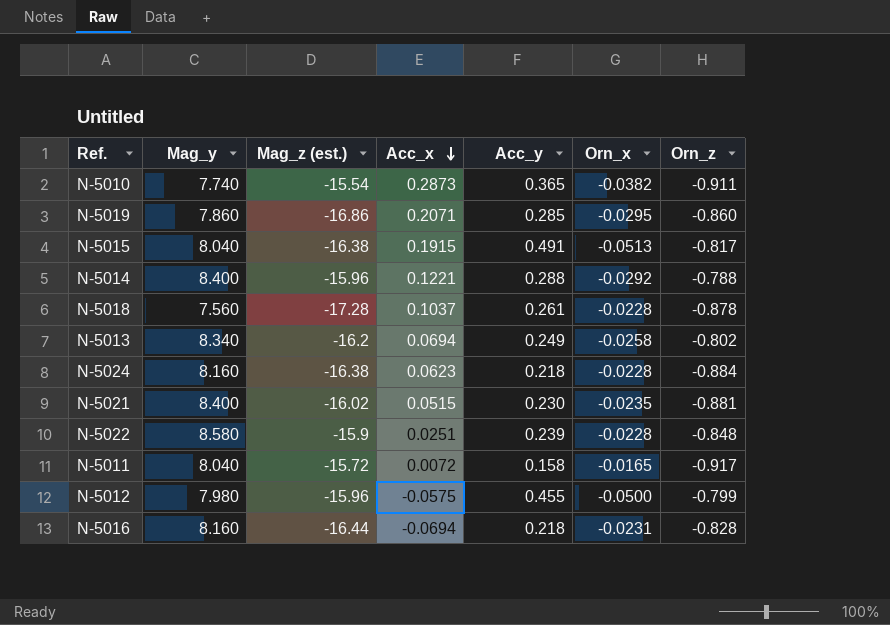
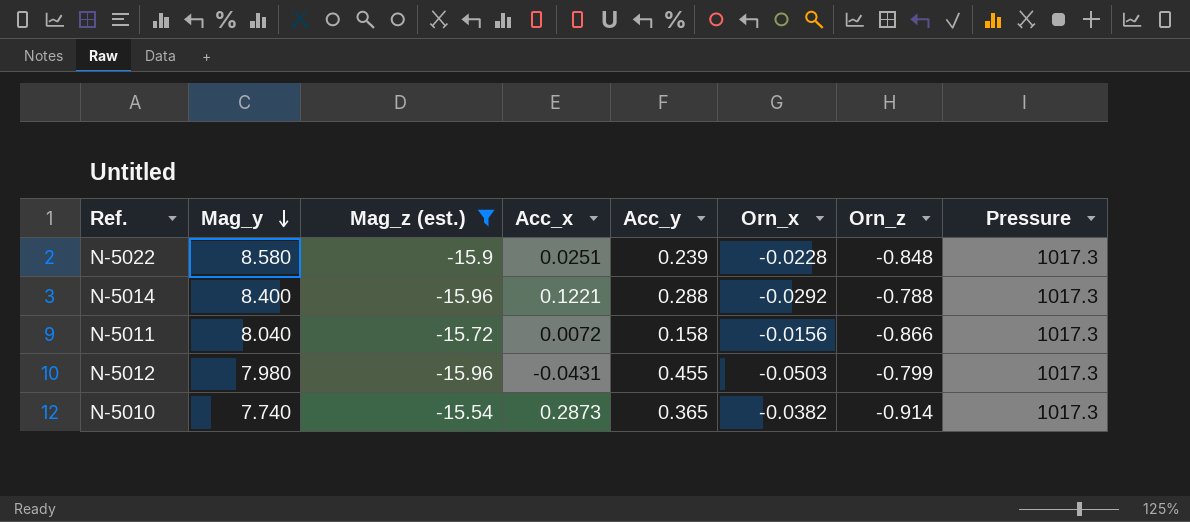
filter: none -> Mag_z (est.) >= -15.96
row order: Acc_x descending -> Mag_y descending
column Pressure | position: none -> 8
N-5011 | Orn_x: -0.0165 -> -0.0156
N-5011 | Orn_z: -0.917 -> -0.866
N-5012 | Acc_x: -0.0575 -> -0.0431
N-5012 | Orn_x: -0.0500 -> -0.0503
N-5010 | Orn_z: -0.911 -> -0.914

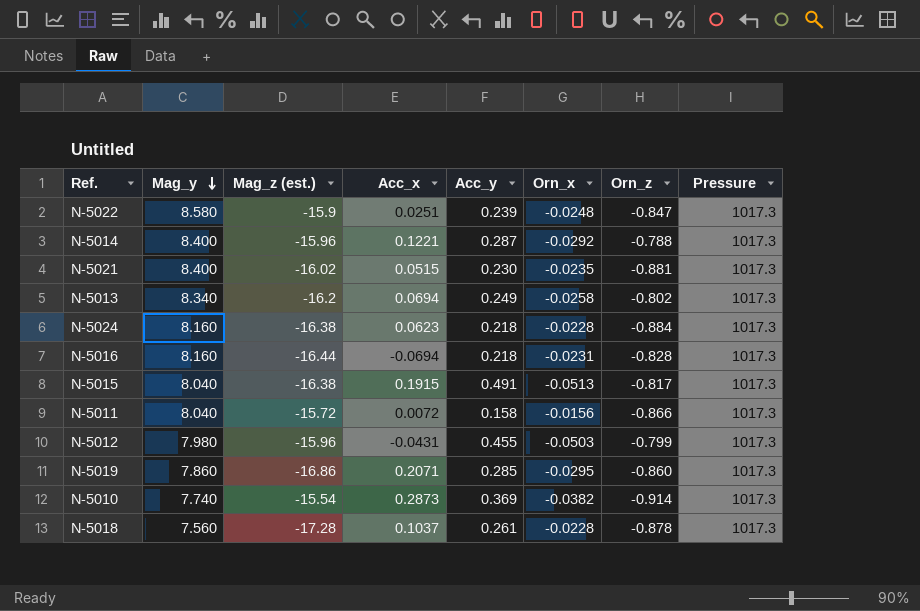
filter: Mag_z (est.) >= -15.96 -> none
N-5022 | Orn_x: -0.0228 -> -0.0248
N-5022 | Orn_z: -0.848 -> -0.847
N-5014 | Acc_y: 0.288 -> 0.287
N-5010 | Acc_y: 0.365 -> 0.369

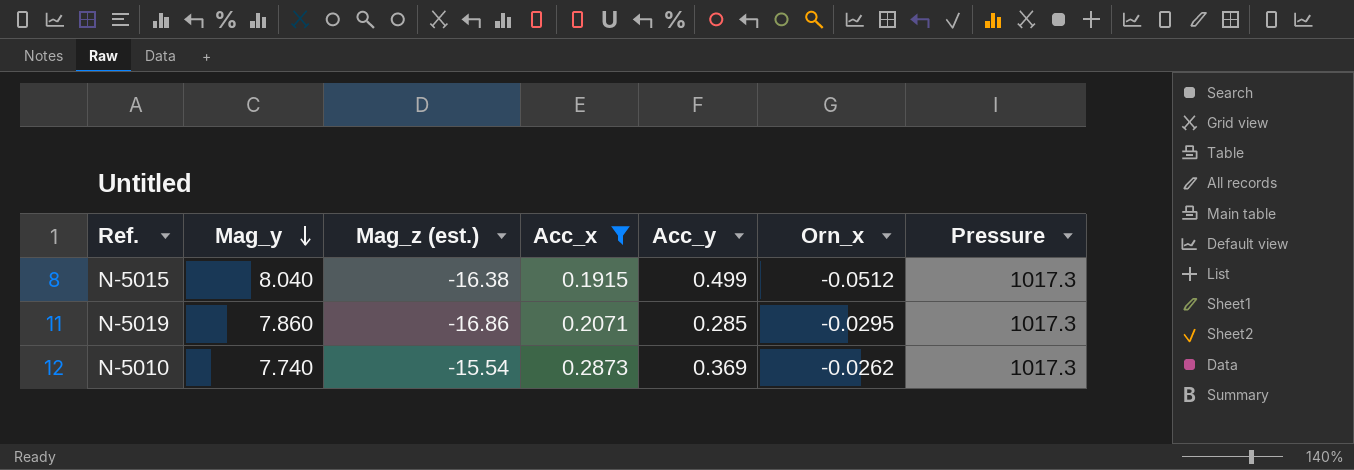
filter: none -> Acc_x >= 0.1915
column Orn_z | position: 7 -> none
N-5015 | Acc_y: 0.491 -> 0.499
N-5015 | Orn_x: -0.0513 -> -0.0512
N-5010 | Orn_x: -0.0382 -> -0.0262

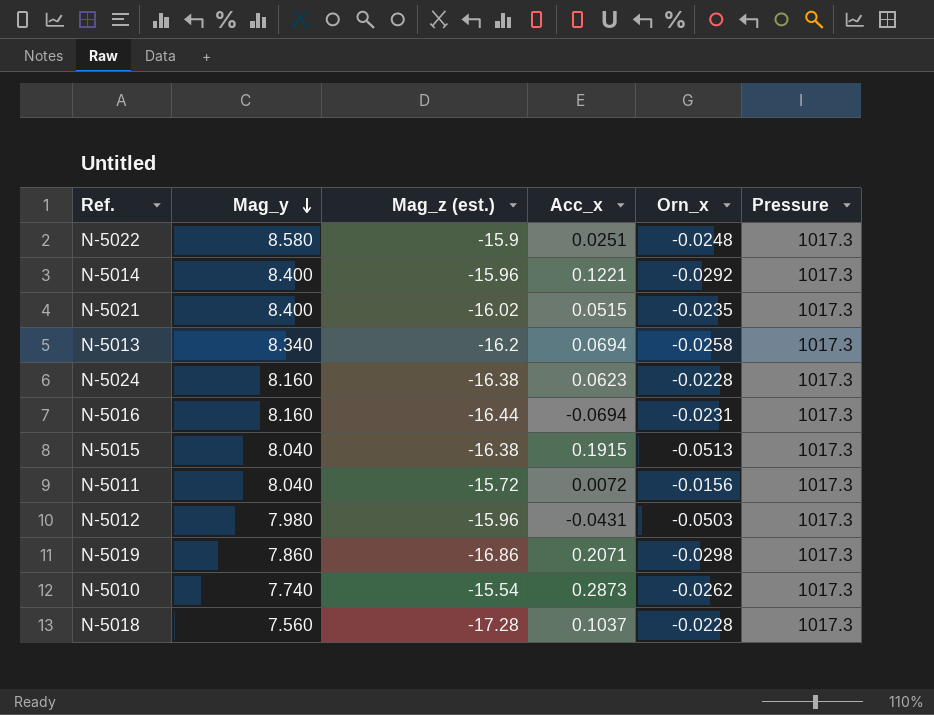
filter: Acc_x >= 0.1915 -> none
column Acc_y | position: 5 -> none
N-5015 | Orn_x: -0.0512 -> -0.0513
N-5019 | Orn_x: -0.0295 -> -0.0298

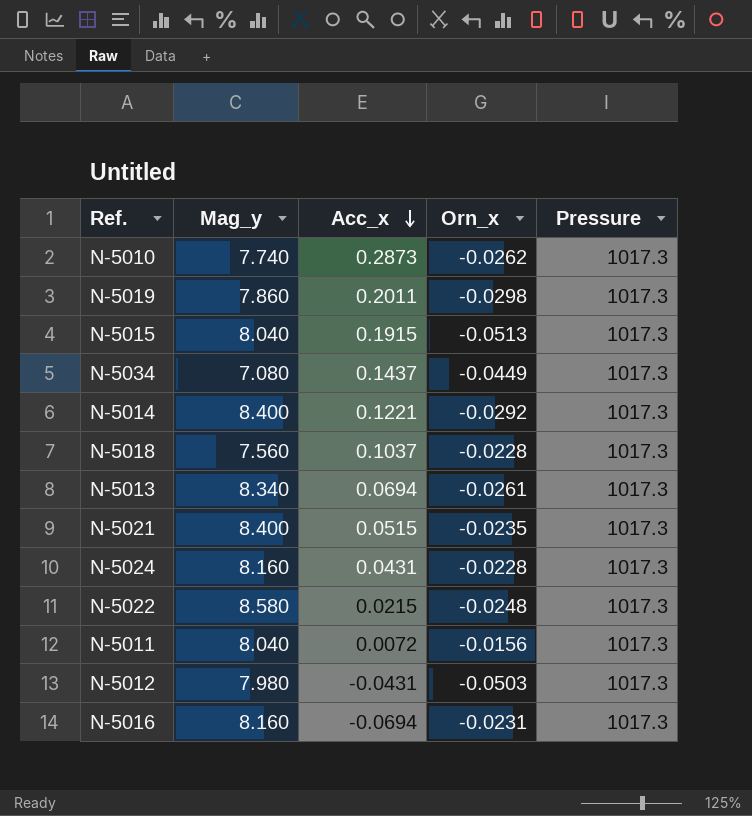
row order: Mag_y descending -> Acc_x descending
column Mag_z (est.) | position: 3 -> none
N-5019 | Acc_x: 0.2071 -> 0.2011
row N-5034: none -> 7.080 | 0.1437 | -0.0449 | 1017.3
N-5013 | Orn_x: -0.0258 -> -0.0261
N-5024 | Acc_x: 0.0623 -> 0.0431
N-5022 | Acc_x: 0.0251 -> 0.0215

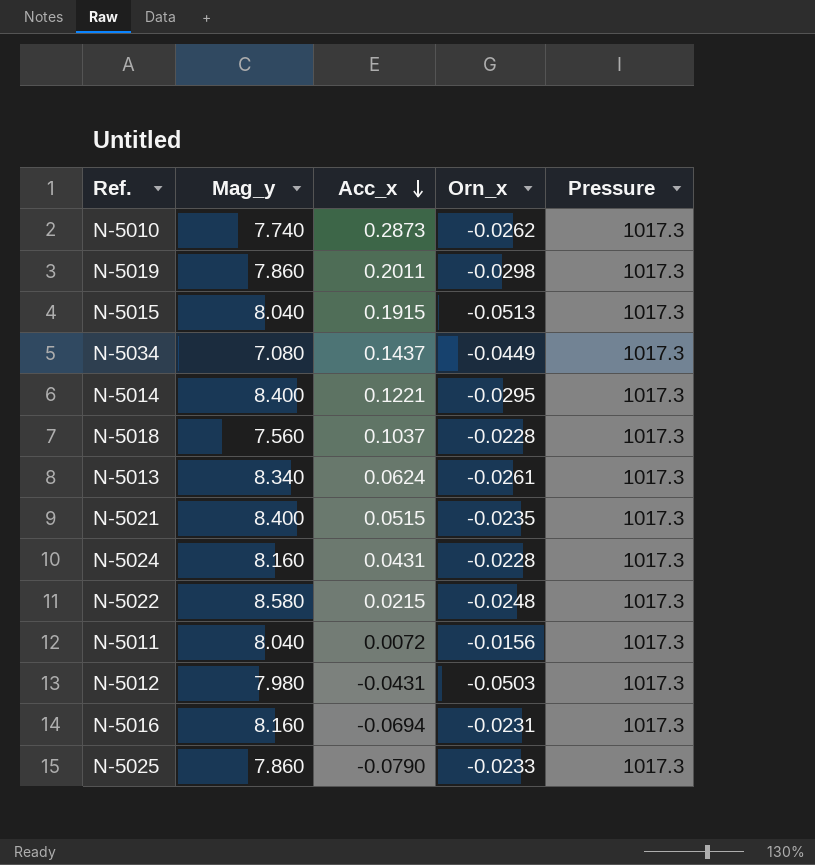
N-5014 | Orn_x: -0.0292 -> -0.0295
N-5013 | Acc_x: 0.0694 -> 0.0624
row N-5025: none -> 7.860 | -0.0790 | -0.0233 | 1017.3

